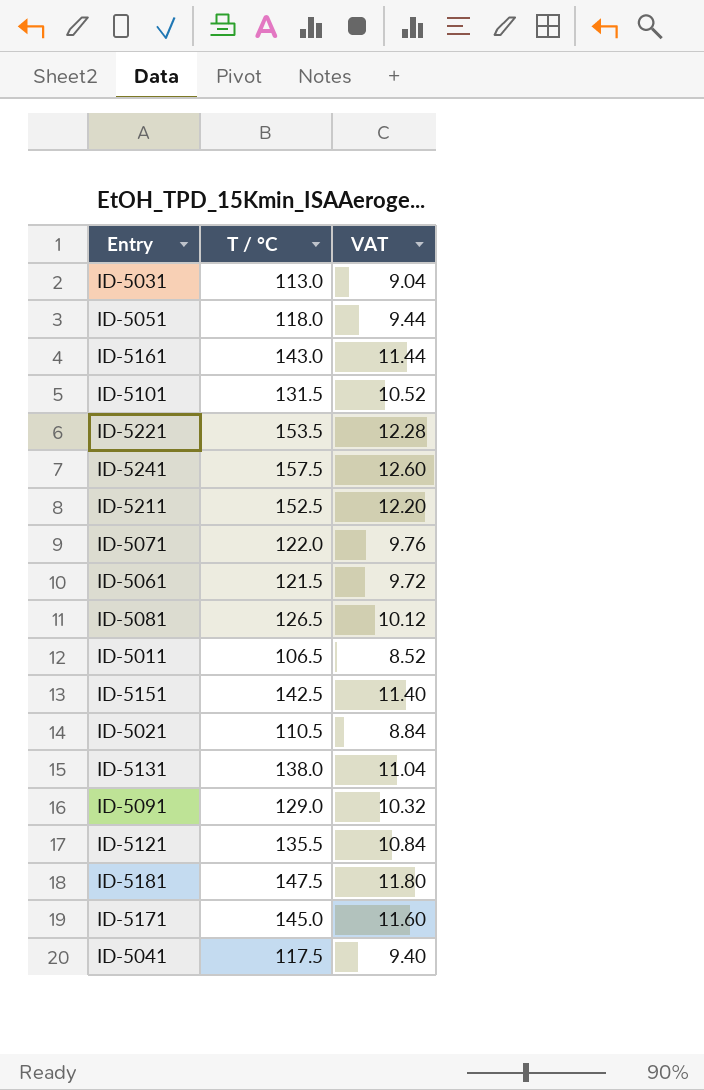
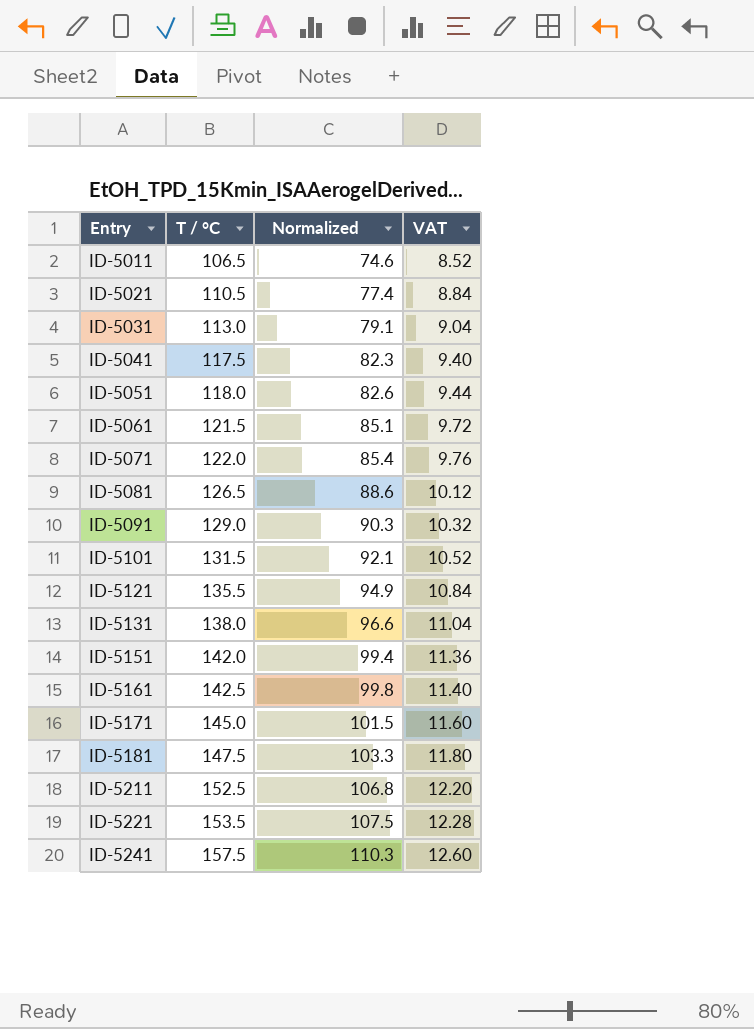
row order: none -> Entry ascending
column Normalized | formula: none -> [T / °C] * 0.7
ID-5151 | T / °C: 142.5 -> 142.0
ID-5151 | VAT: 11.40 -> 11.36
ID-5161 | T / °C: 143.0 -> 142.5
ID-5161 | VAT: 11.44 -> 11.40

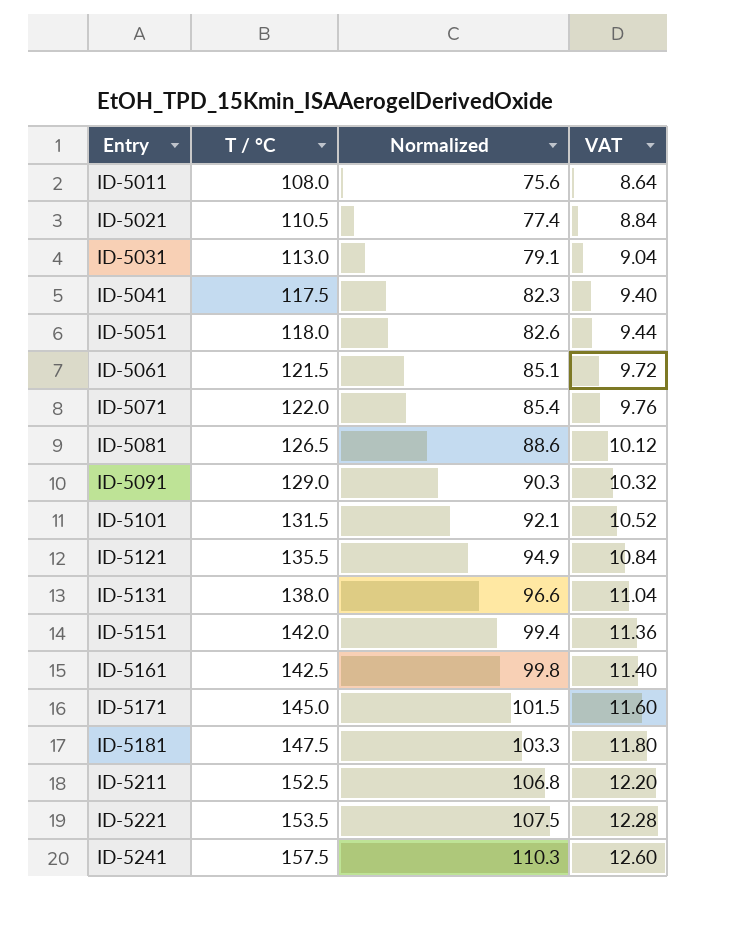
ID-5011 | T / °C: 106.5 -> 108.0
ID-5011 | Normalized: 74.6 -> 75.6
ID-5011 | VAT: 8.52 -> 8.64

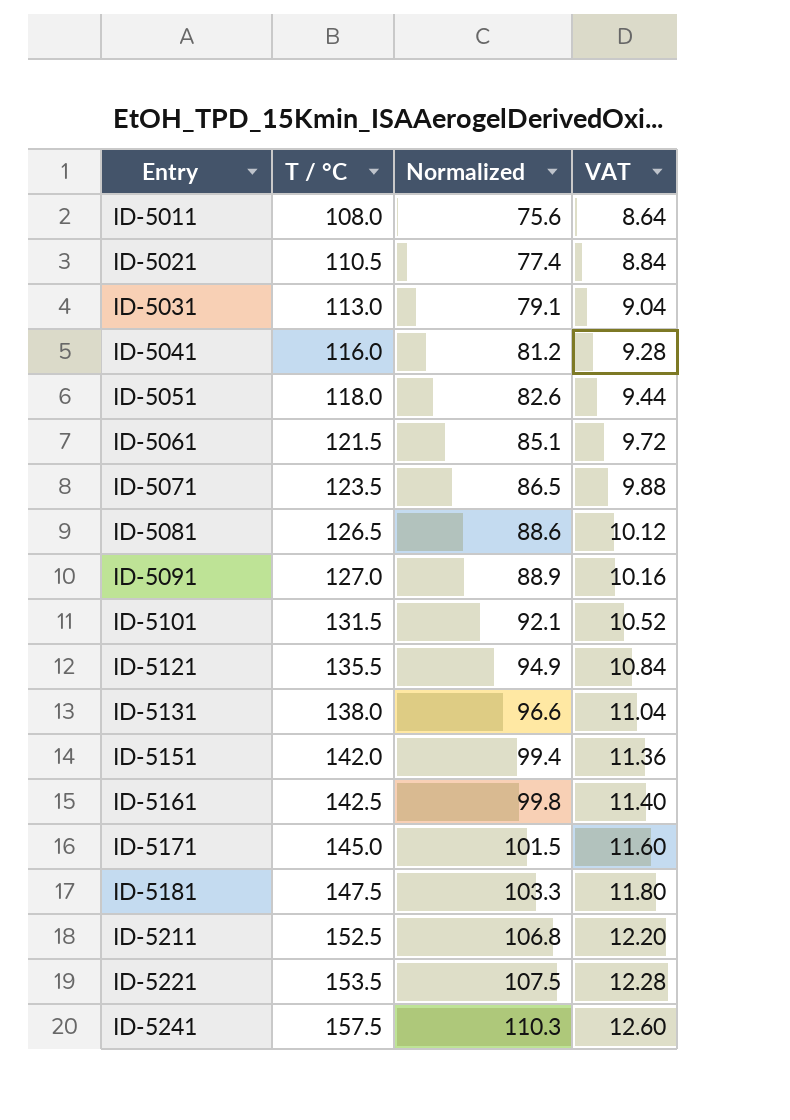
ID-5041 | T / °C: 117.5 -> 116.0
ID-5041 | Normalized: 82.3 -> 81.2
ID-5041 | VAT: 9.40 -> 9.28
ID-5071 | T / °C: 122.0 -> 123.5
ID-5071 | Normalized: 85.4 -> 86.5
ID-5071 | VAT: 9.76 -> 9.88
ID-5091 | T / °C: 129.0 -> 127.0
ID-5091 | Normalized: 90.3 -> 88.9
ID-5091 | VAT: 10.32 -> 10.16

